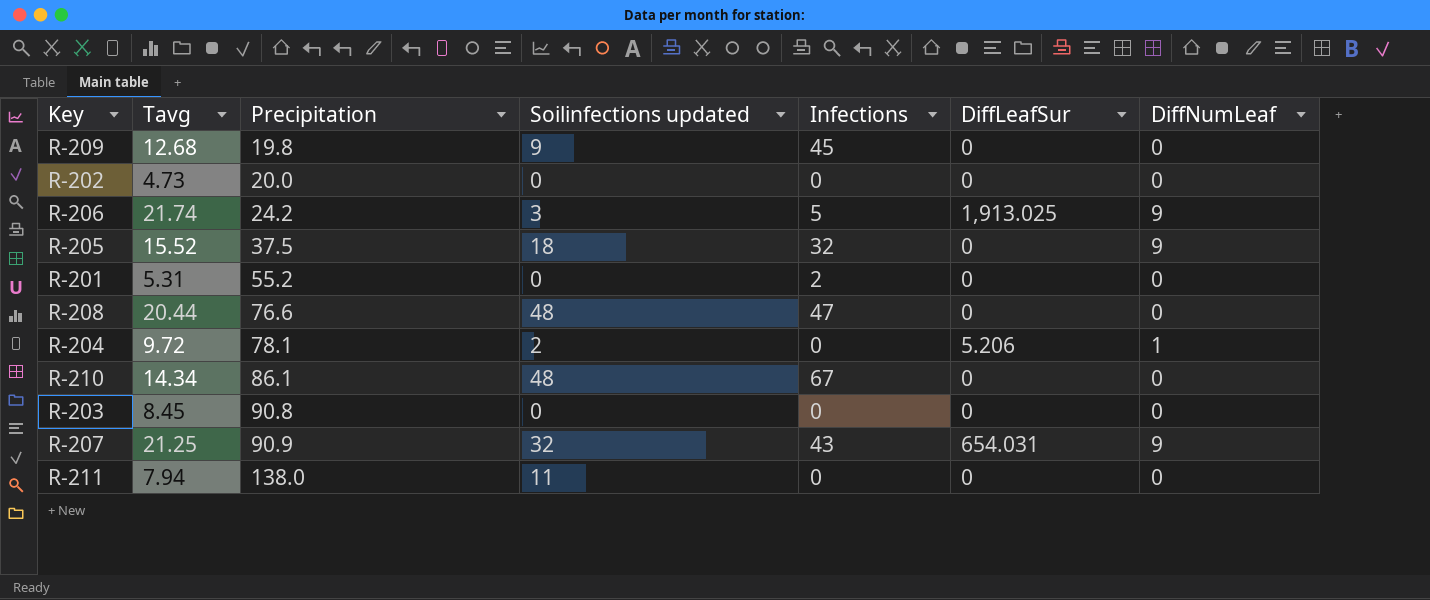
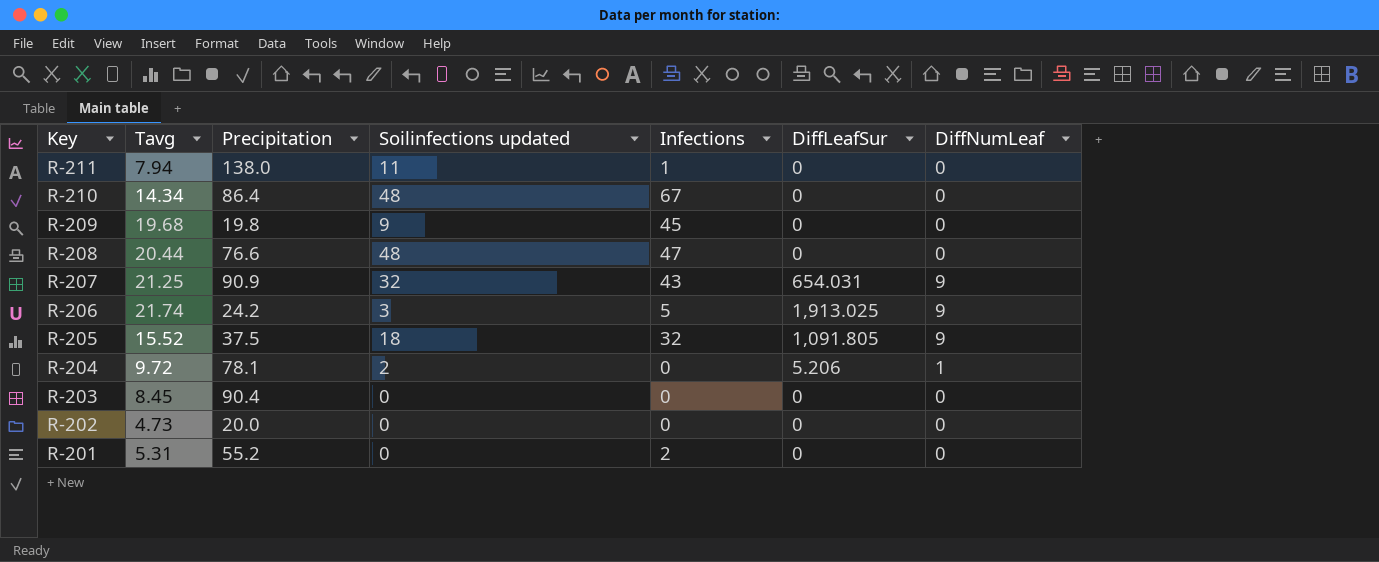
row order: Precipitation ascending -> Key descending
R-211 | Infections: 0 -> 1
R-210 | Precipitation: 86.1 -> 86.4
R-209 | Tavg: 12.68 -> 19.68
R-205 | DiffLeafSur: 0 -> 1,091.805
R-203 | Precipitation: 90.8 -> 90.4

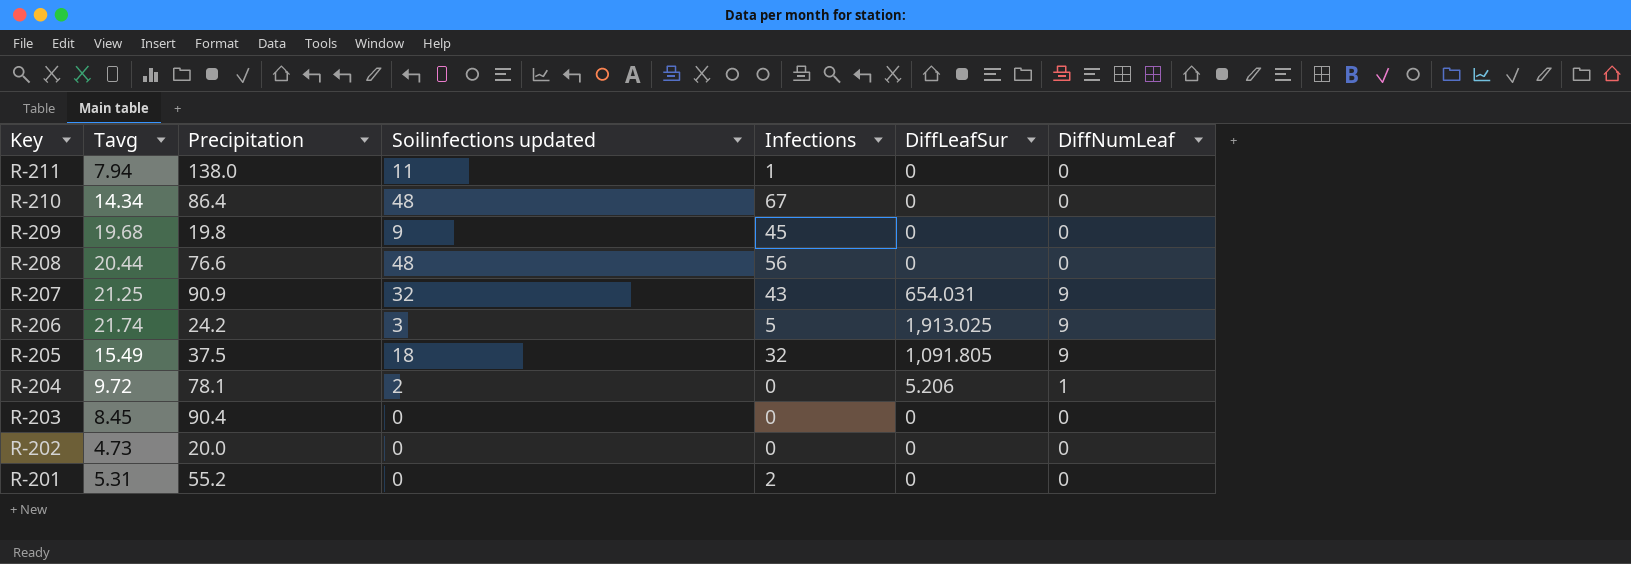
R-208 | Infections: 47 -> 56
R-205 | Tavg: 15.52 -> 15.49

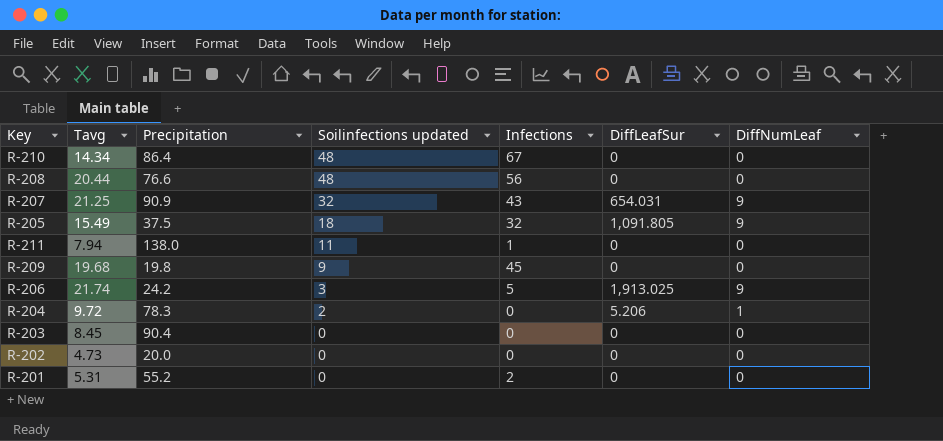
row order: Key descending -> Soilinfections updated descending
R-204 | Precipitation: 78.1 -> 78.3

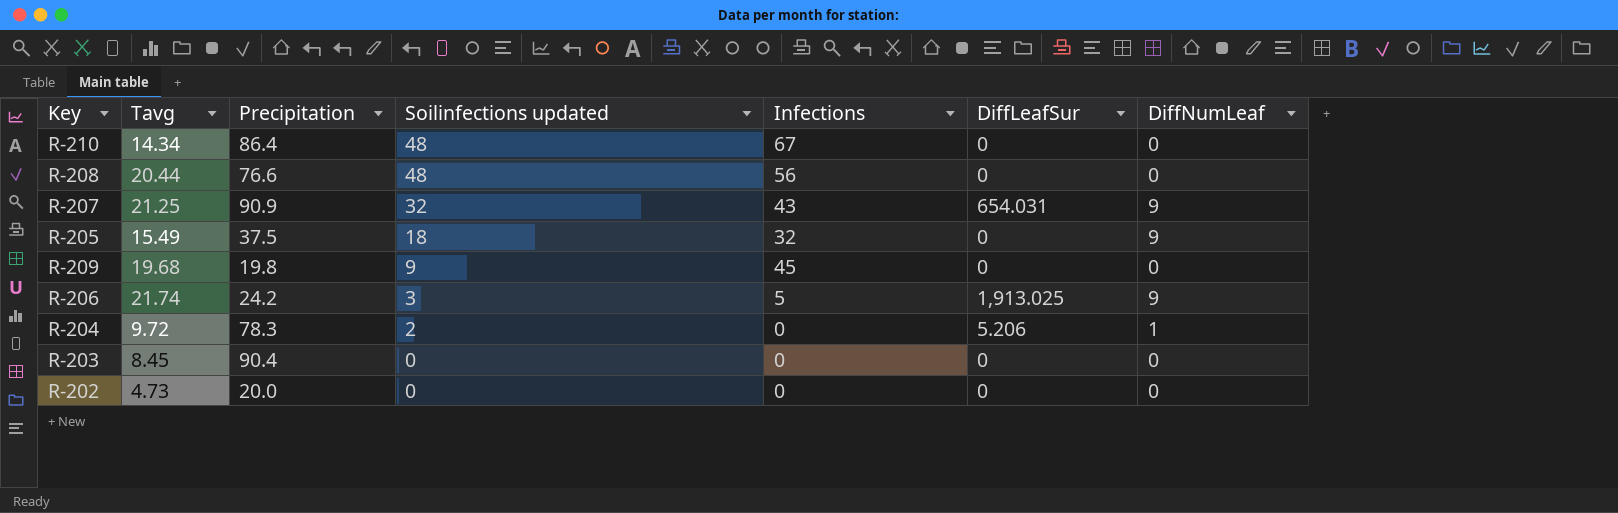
row R-211: 7.94 | 138.0 | 11 | 1 | 0 | 0 -> none
row R-201: 5.31 | 55.2 | 0 | 2 | 0 | 0 -> none
R-205 | DiffLeafSur: 1,091.805 -> 0

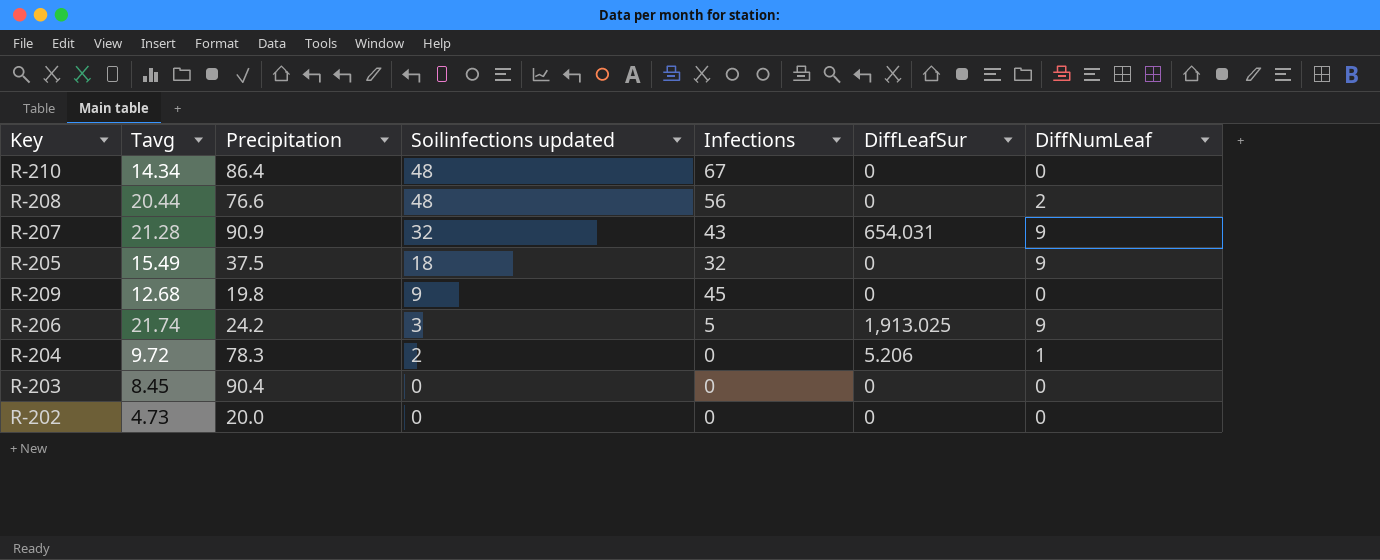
R-208 | DiffNumLeaf: 0 -> 2
R-207 | Tavg: 21.25 -> 21.28
R-209 | Tavg: 19.68 -> 12.68

